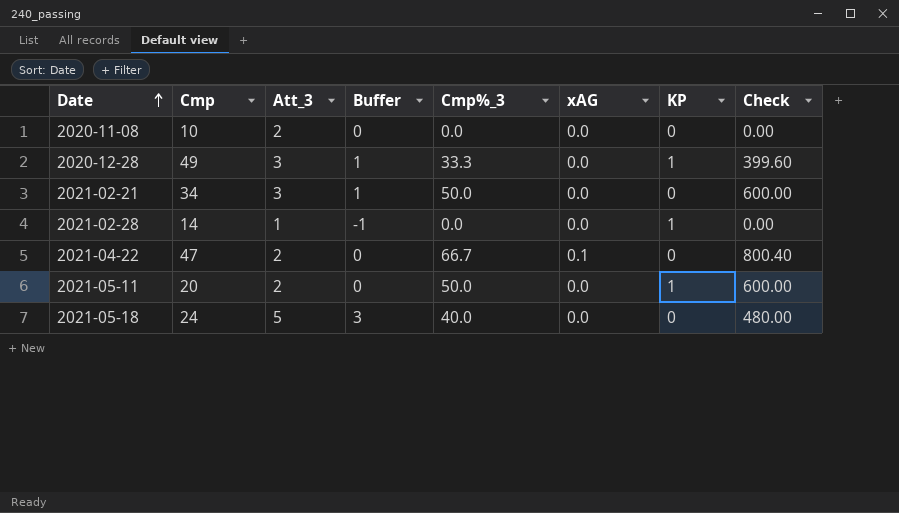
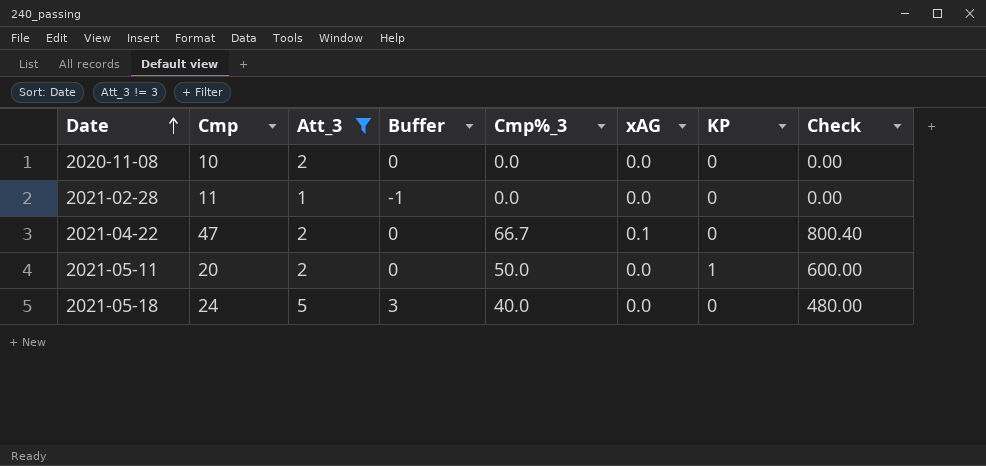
filter: none -> Att_3 != 3
2021-02-28 | Cmp: 14 -> 11
2021-02-28 | KP: 1 -> 0

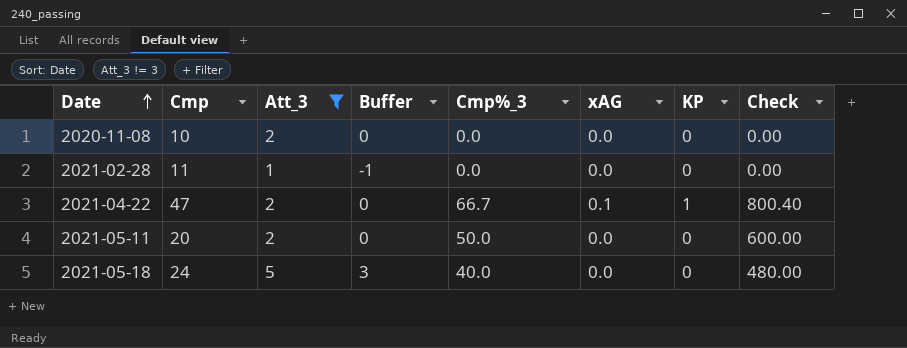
2021-04-22 | KP: 0 -> 1
2021-05-11 | KP: 1 -> 0

